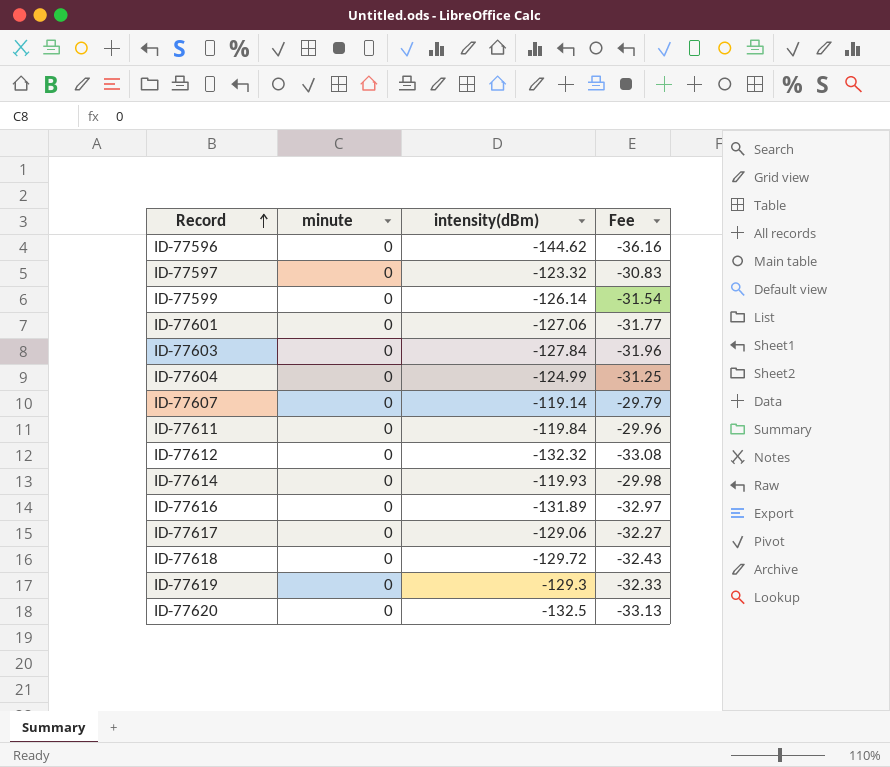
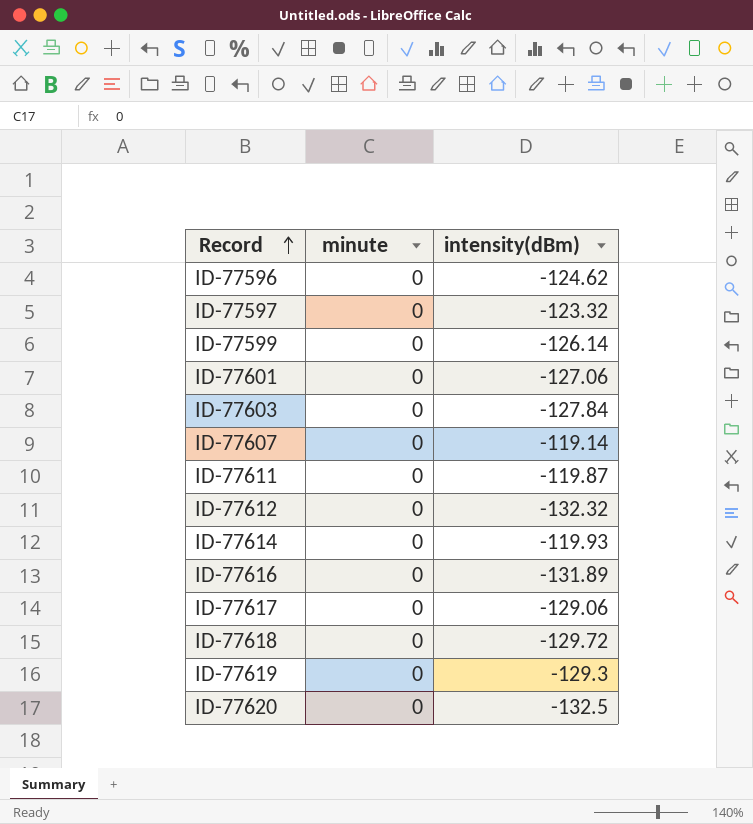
column Fee | formula: [intensity(dBm)] * 0.25 -> none
row ID-77604: 0 | -124.99 | -31.25 -> none
ID-77596 | intensity(dBm): -144.62 -> -124.62
ID-77611 | intensity(dBm): -119.84 -> -119.87

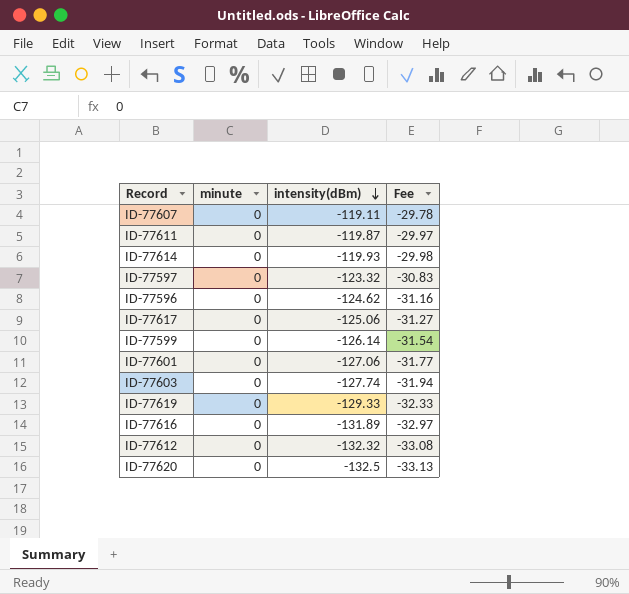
row order: Record ascending -> intensity(dBm) descending
column Fee | formula: none -> [intensity(dBm)] * 0.25
row ID-77618: 0 | -129.72 -> none
ID-77607 | intensity(dBm): -119.14 -> -119.11
ID-77617 | intensity(dBm): -129.06 -> -125.06
ID-77603 | intensity(dBm): -127.84 -> -127.74
ID-77619 | intensity(dBm): -129.3 -> -129.33

